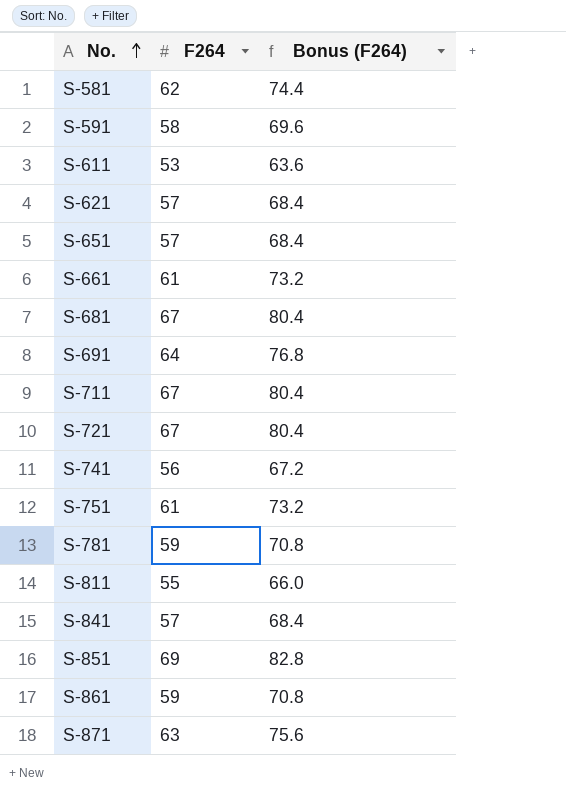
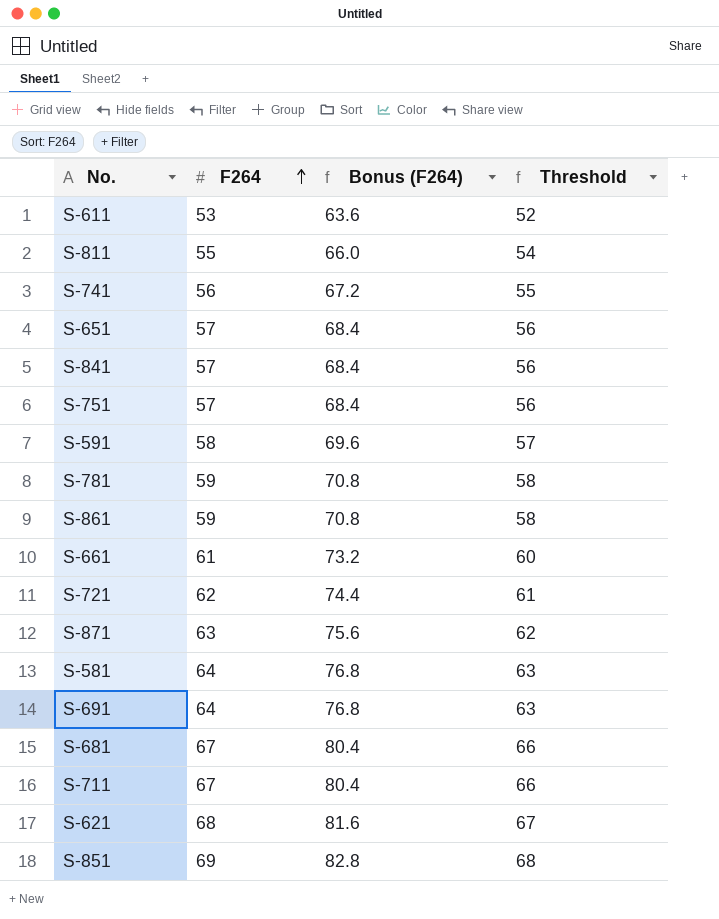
row order: No. ascending -> F264 ascending
column Threshold | formula: none -> [F264] - 1
S-751 | F264: 61 -> 57
S-751 | Bonus (F264): 73.2 -> 68.4
S-721 | F264: 67 -> 62
S-721 | Bonus (F264): 80.4 -> 74.4
S-581 | F264: 62 -> 64
S-581 | Bonus (F264): 74.4 -> 76.8
S-621 | F264: 57 -> 68
S-621 | Bonus (F264): 68.4 -> 81.6

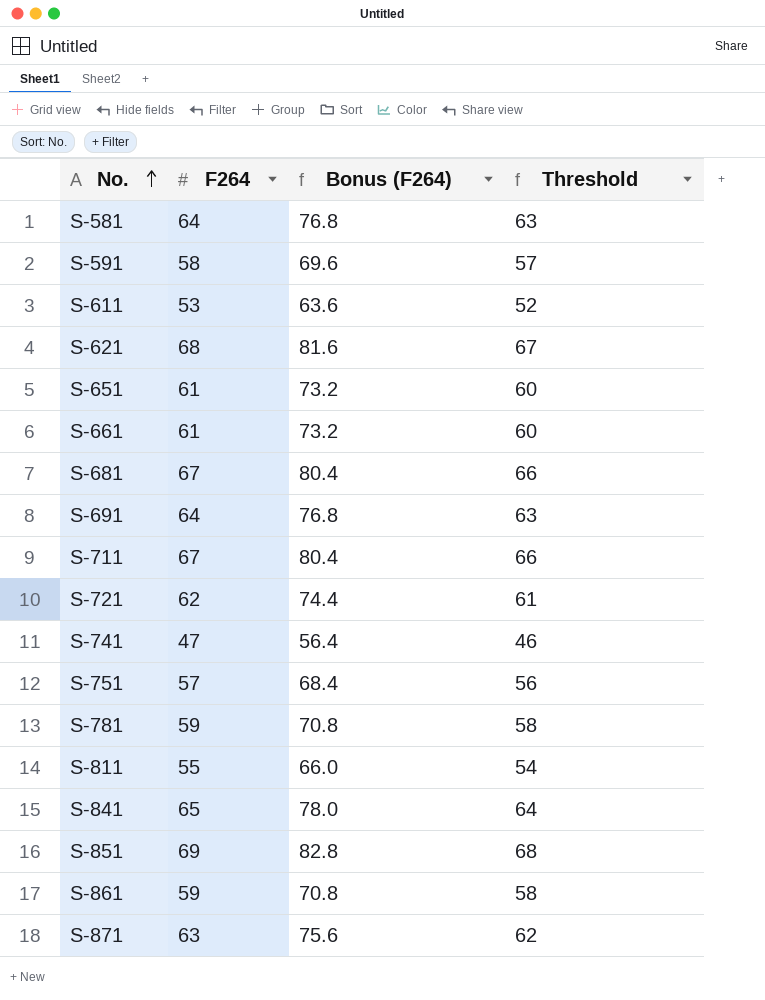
row order: F264 ascending -> No. ascending
S-651 | F264: 57 -> 61
S-651 | Bonus (F264): 68.4 -> 73.2
S-651 | Threshold: 56 -> 60
S-741 | F264: 56 -> 47
S-741 | Bonus (F264): 67.2 -> 56.4
S-741 | Threshold: 55 -> 46
S-841 | F264: 57 -> 65
S-841 | Bonus (F264): 68.4 -> 78.0
S-841 | Threshold: 56 -> 64

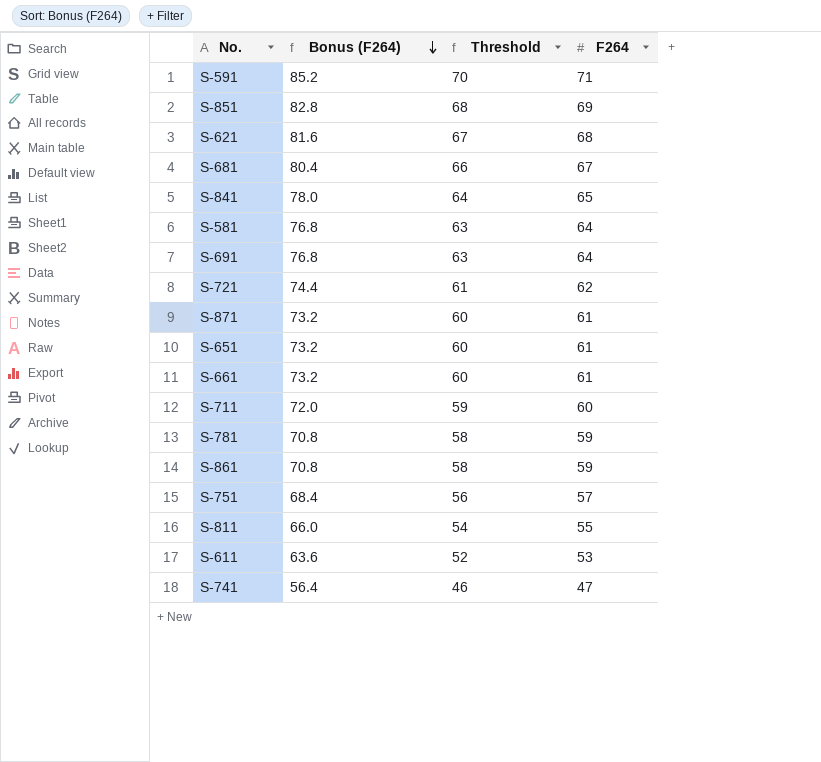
row order: No. ascending -> Bonus (F264) descending
column F264 | position: 2 -> 4
S-591 | Bonus (F264): 69.6 -> 85.2
S-591 | Threshold: 57 -> 70
S-591 | F264: 58 -> 71
S-871 | Bonus (F264): 75.6 -> 73.2
S-871 | Threshold: 62 -> 60
S-871 | F264: 63 -> 61
S-711 | Bonus (F264): 80.4 -> 72.0
S-711 | Threshold: 66 -> 59
S-711 | F264: 67 -> 60

